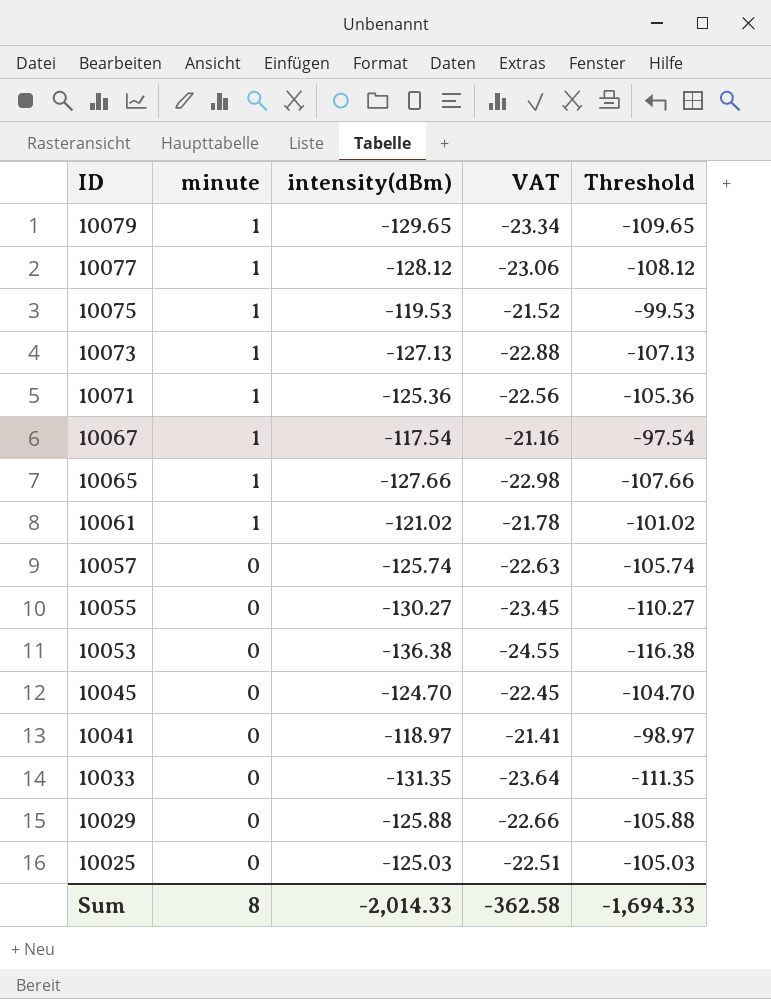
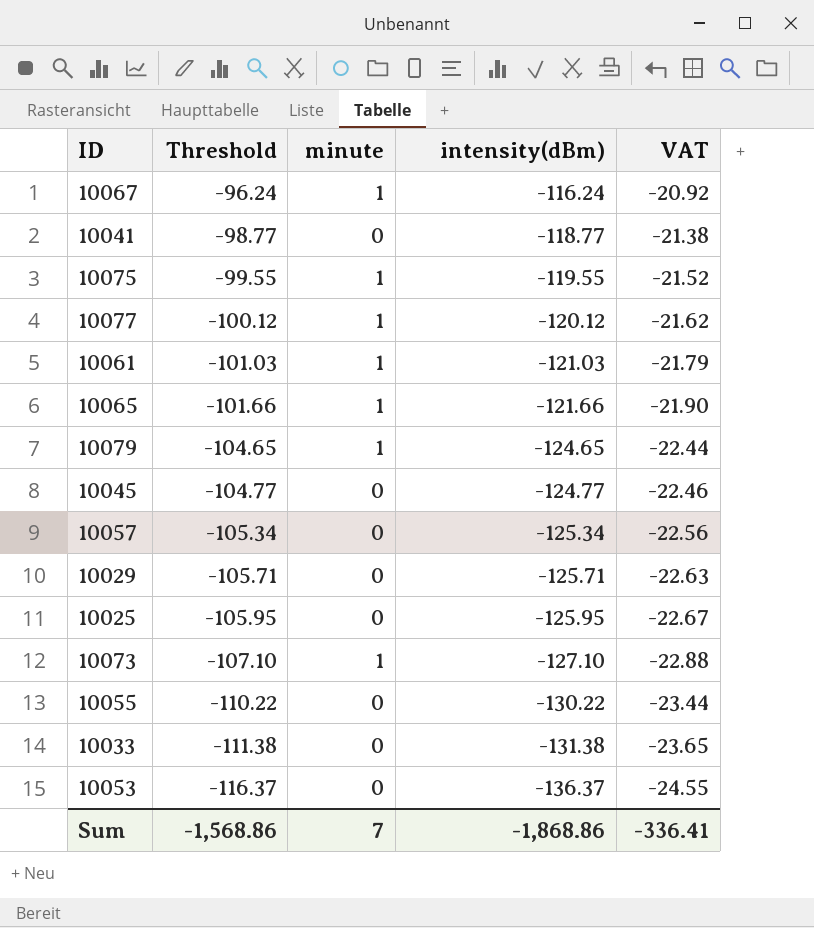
row order: ID descending -> Threshold descending
column Threshold | position: 5 -> 2
row 10071: 1 | -125.36 | -22.56 | -105.36 -> none
10067 | Threshold: -97.54 -> -96.24
10067 | intensity(dBm): -117.54 -> -116.24
10067 | VAT: -21.16 -> -20.92
10041 | Threshold: -98.97 -> -98.77
10041 | intensity(dBm): -118.97 -> -118.77
10041 | VAT: -21.41 -> -21.38
10075 | Threshold: -99.53 -> -99.55
10075 | intensity(dBm): -119.53 -> -119.55
10077 | Threshold: -108.12 -> -100.12
10077 | intensity(dBm): -128.12 -> -120.12
10077 | VAT: -23.06 -> -21.62
10061 | Threshold: -101.02 -> -101.03
10061 | intensity(dBm): -121.02 -> -121.03
10061 | VAT: -21.78 -> -21.79
10065 | Threshold: -107.66 -> -101.66
10065 | intensity(dBm): -127.66 -> -121.66
10065 | VAT: -22.98 -> -21.90
10079 | Threshold: -109.65 -> -104.65
10079 | intensity(dBm): -129.65 -> -124.65
10079 | VAT: -23.34 -> -22.44
10045 | Threshold: -104.70 -> -104.77
10045 | intensity(dBm): -124.70 -> -124.77
10045 | VAT: -22.45 -> -22.46
10057 | Threshold: -105.74 -> -105.34
10057 | intensity(dBm): -125.74 -> -125.34
10057 | VAT: -22.63 -> -22.56
10029 | Threshold: -105.88 -> -105.71
10029 | intensity(dBm): -125.88 -> -125.71
10029 | VAT: -22.66 -> -22.63
10025 | Threshold: -105.03 -> -105.95
10025 | intensity(dBm): -125.03 -> -125.95
10025 | VAT: -22.51 -> -22.67
10073 | Threshold: -107.13 -> -107.10
10073 | intensity(dBm): -127.13 -> -127.10
10055 | Threshold: -110.27 -> -110.22
10055 | intensity(dBm): -130.27 -> -130.22
10055 | VAT: -23.45 -> -23.44
10033 | Threshold: -111.35 -> -111.38
10033 | intensity(dBm): -131.35 -> -131.38
10033 | VAT: -23.64 -> -23.65
10053 | Threshold: -116.38 -> -116.37
10053 | intensity(dBm): -136.38 -> -136.37
Sum | Threshold: -1,694.33 -> -1,568.86
Sum | minute: 8 -> 7
Sum | intensity(dBm): -2,014.33 -> -1,868.86
Sum | VAT: -362.58 -> -336.41

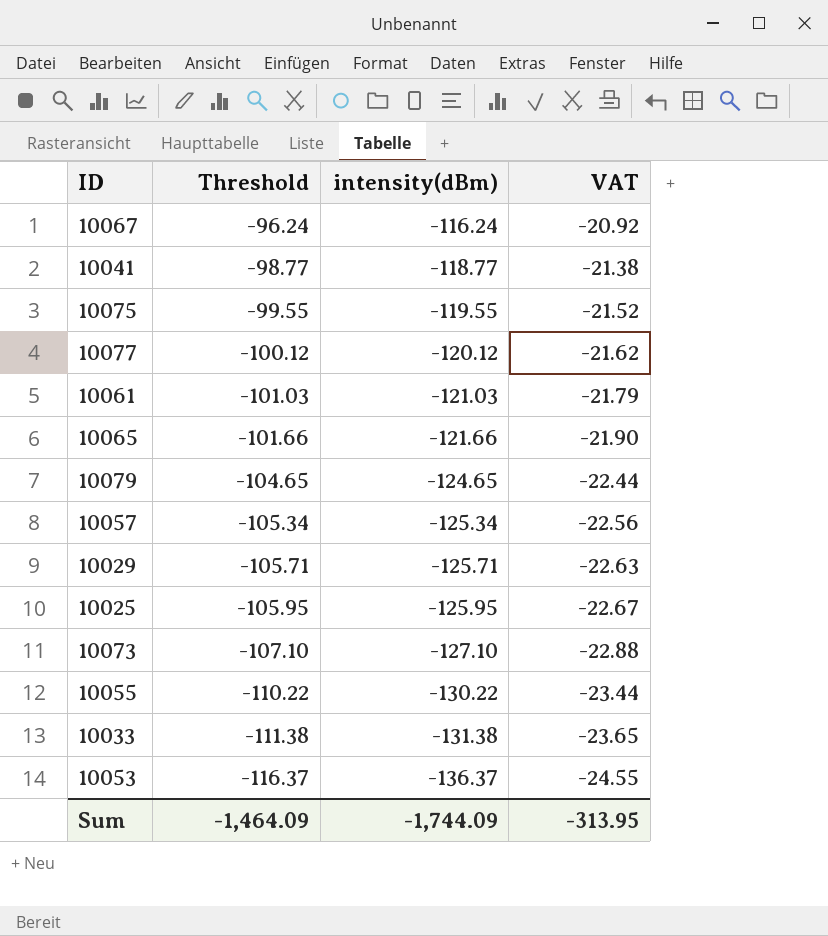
column minute | position: 3 -> none
row 10045: -104.77 | 0 | -124.77 | -22.46 -> none
Sum | Threshold: -1,568.86 -> -1,464.09
Sum | intensity(dBm): -1,868.86 -> -1,744.09
Sum | VAT: -336.41 -> -313.95

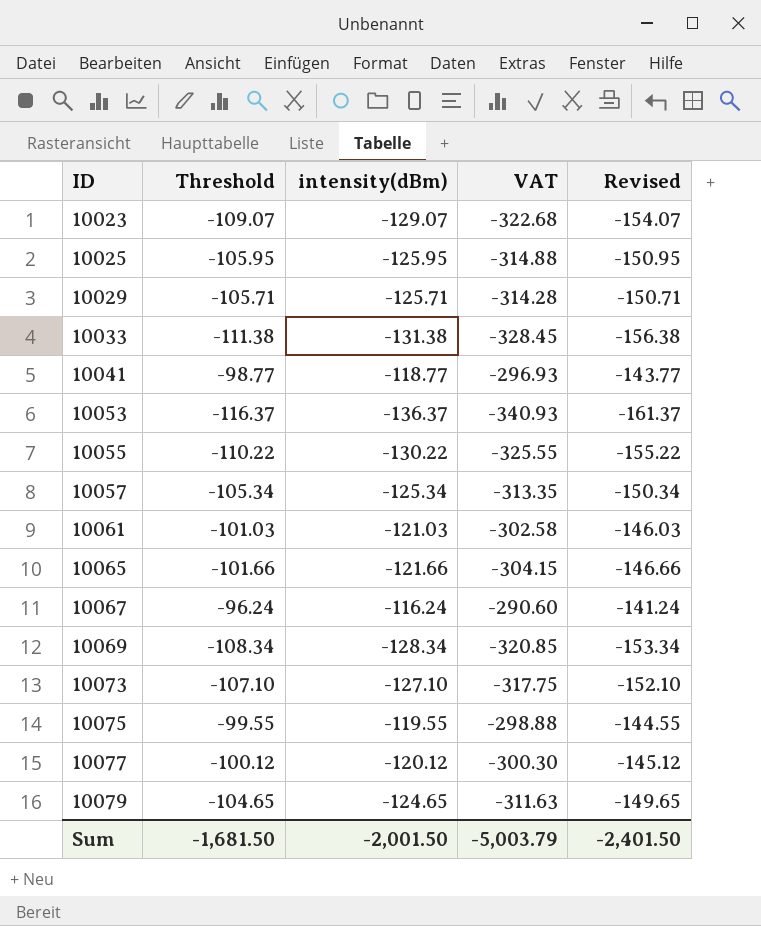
row order: Threshold descending -> ID ascending
column VAT | formula: [intensity(dBm)] * 0.18 -> [intensity(dBm)] * 2.5
column Revised | formula: none -> [intensity(dBm)] - 25
row 10023: none -> -109.07 | -129.07 | -322.68 | -154.07
row 10069: none -> -108.34 | -128.34 | -320.85 | -153.34
Sum | Threshold: -1,464.09 -> -1,681.50
Sum | intensity(dBm): -1,744.09 -> -2,001.50
Sum | VAT: -313.95 -> -5,003.79

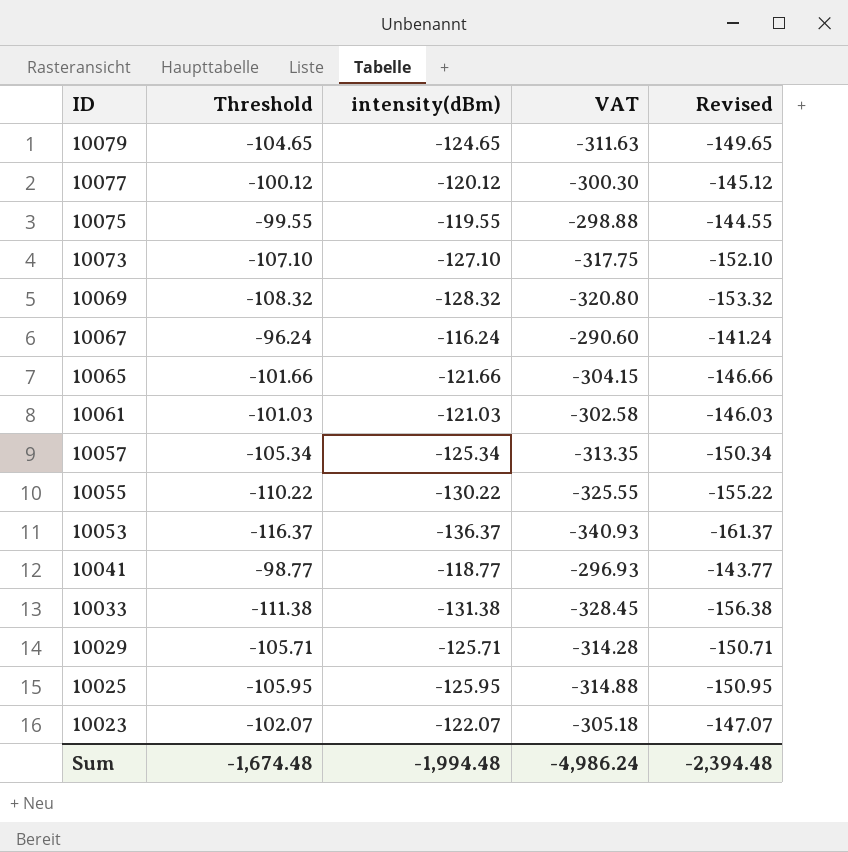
row order: ID ascending -> ID descending
10069 | Threshold: -108.34 -> -108.32
10069 | intensity(dBm): -128.34 -> -128.32
10069 | VAT: -320.85 -> -320.80
10069 | Revised: -153.34 -> -153.32
10023 | Threshold: -109.07 -> -102.07
10023 | intensity(dBm): -129.07 -> -122.07
10023 | VAT: -322.68 -> -305.18
10023 | Revised: -154.07 -> -147.07
Sum | Threshold: -1,681.50 -> -1,674.48
Sum | intensity(dBm): -2,001.50 -> -1,994.48
Sum | VAT: -5,003.79 -> -4,986.24
Sum | Revised: -2,401.50 -> -2,394.48

